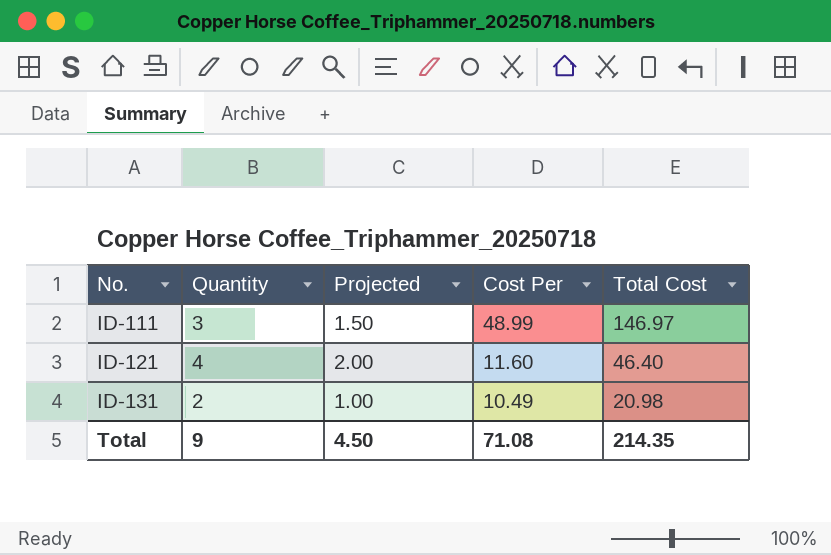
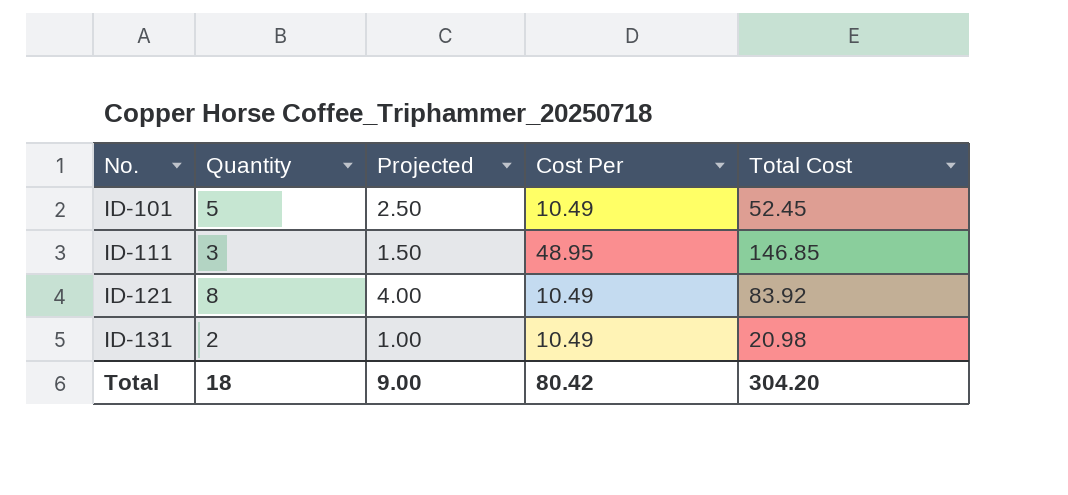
row ID-101: none -> 5 | 2.50 | 10.49 | 52.45
ID-111 | Cost Per: 48.99 -> 48.95
ID-111 | Total Cost: 146.97 -> 146.85
ID-121 | Quantity: 4 -> 8
ID-121 | Projected: 2.00 -> 4.00
ID-121 | Cost Per: 11.60 -> 10.49
ID-121 | Total Cost: 46.40 -> 83.92
Total | Quantity: 9 -> 18
Total | Projected: 4.50 -> 9.00
Total | Cost Per: 71.08 -> 80.42
Total | Total Cost: 214.35 -> 304.20

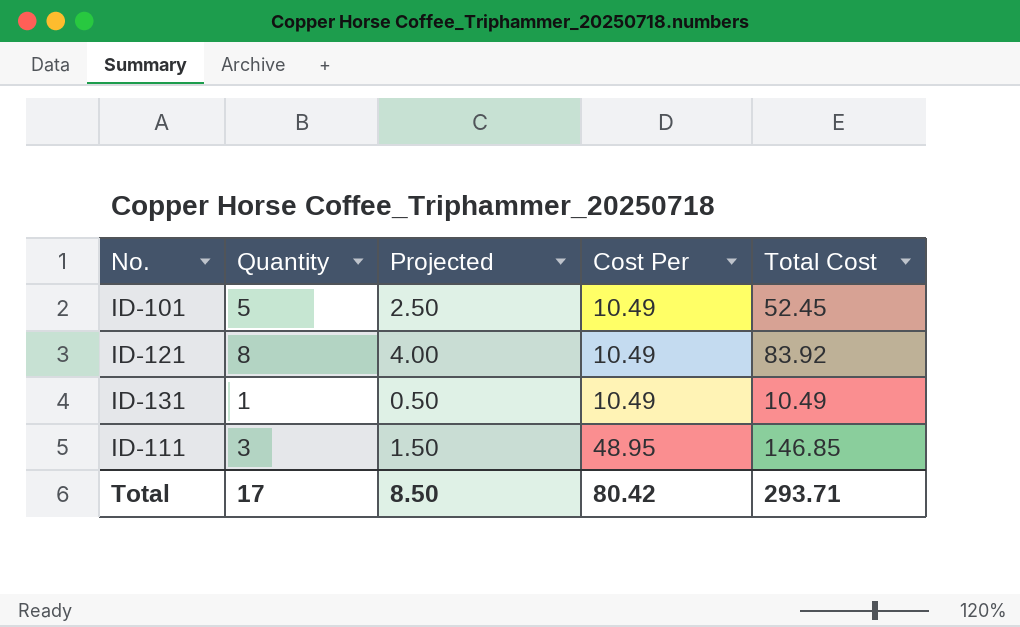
row order: No. ascending -> Cost Per ascending
ID-131 | Quantity: 2 -> 1
ID-131 | Projected: 1.00 -> 0.50
ID-131 | Total Cost: 20.98 -> 10.49
Total | Quantity: 18 -> 17
Total | Projected: 9.00 -> 8.50
Total | Total Cost: 304.20 -> 293.71

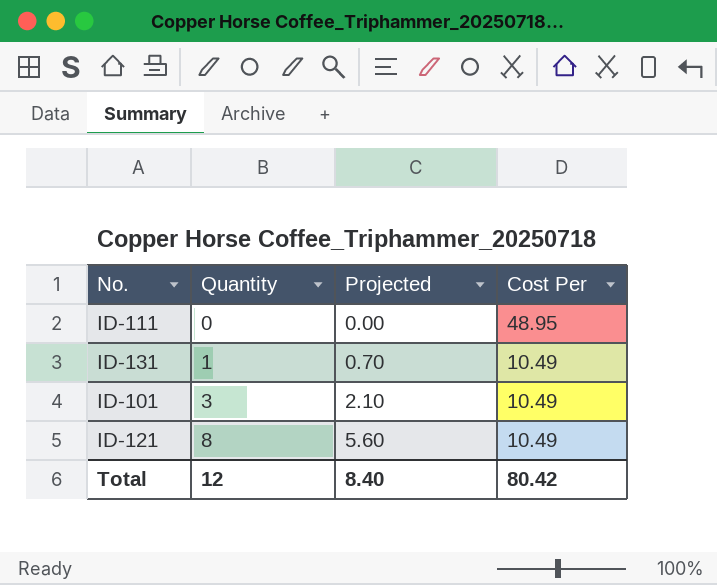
row order: Cost Per ascending -> Quantity ascending
column Total Cost | formula: [Quantity] * [Cost Per] -> none
column Projected | formula: [Quantity] * 0.5 -> [Quantity] * 0.7
ID-111 | Quantity: 3 -> 0
ID-101 | Quantity: 5 -> 3
Total | Quantity: 17 -> 12
Total | Projected: 8.50 -> 8.40

